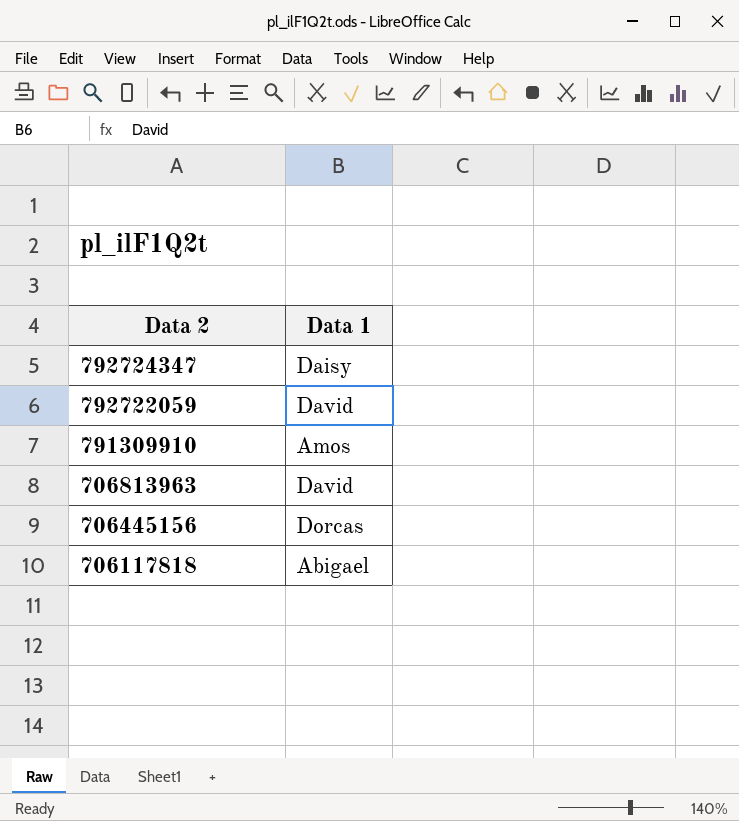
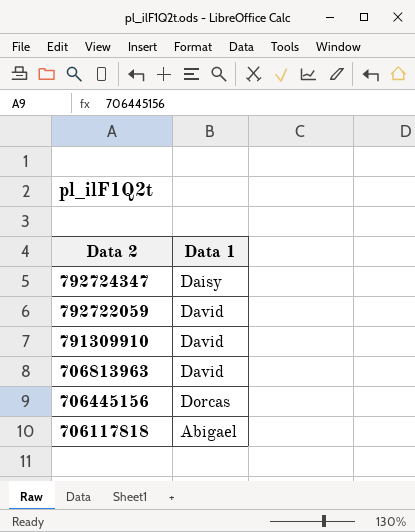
791309910 | Data 1: Amos -> David

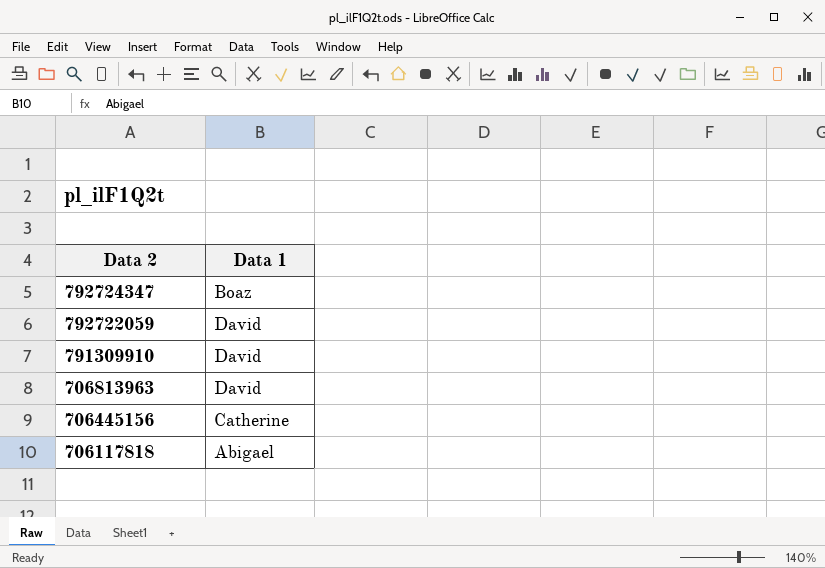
792724347 | Data 1: Daisy -> Boaz
706445156 | Data 1: Dorcas -> Catherine

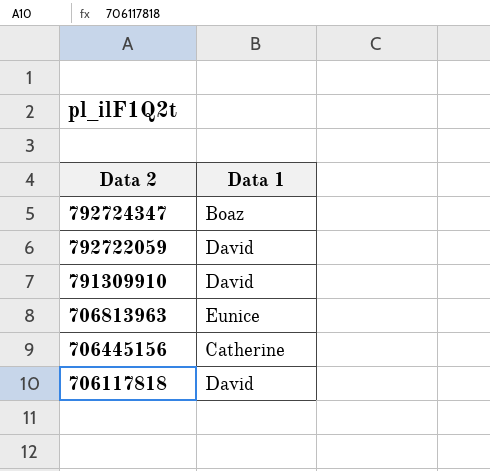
706813963 | Data 1: David -> Eunice
706117818 | Data 1: Abigael -> David

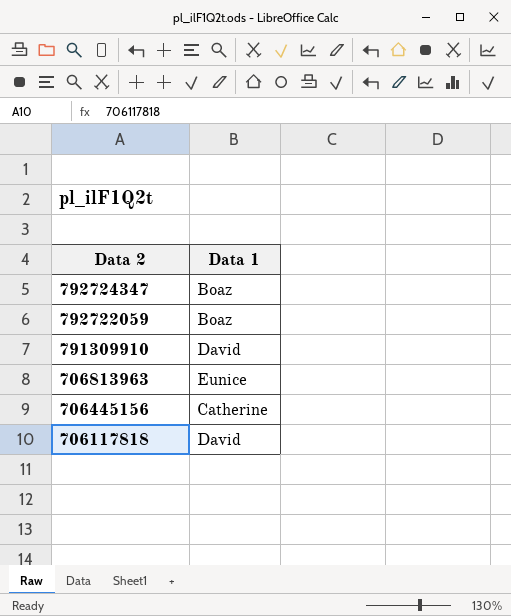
792722059 | Data 1: David -> Boaz

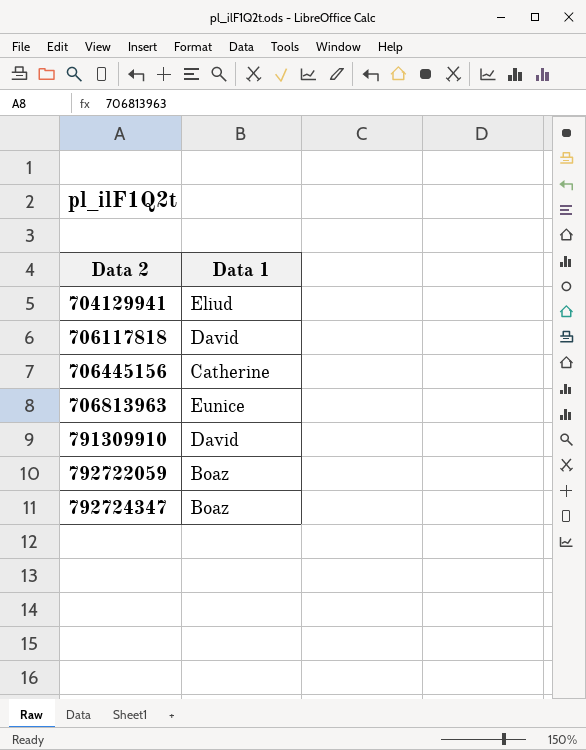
row order: Data 2 descending -> Data 2 ascending
row 704129941: none -> Eliud

